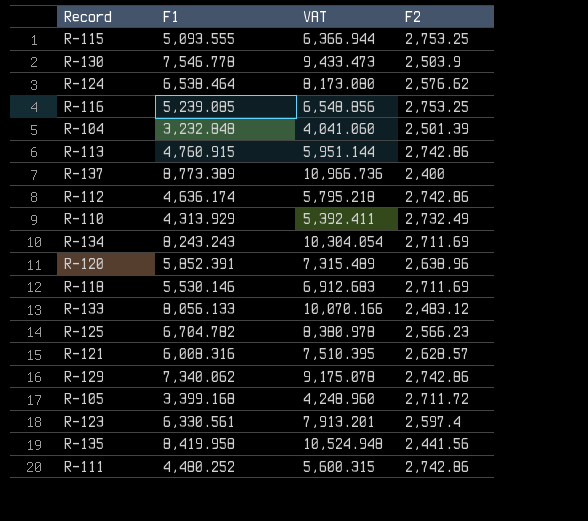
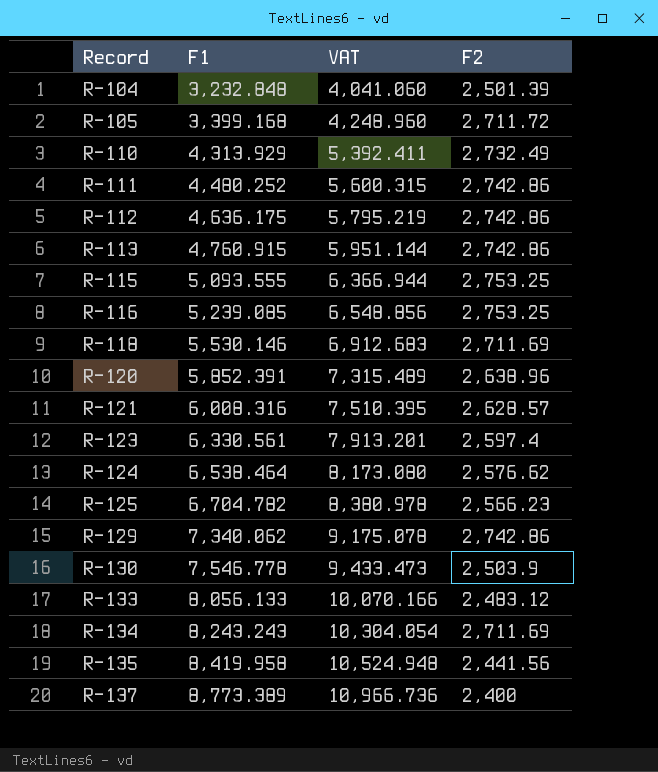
row order: none -> Record ascending
R-112 | F1: 4,636.174 -> 4,636.175
R-112 | VAT: 5,795.218 -> 5,795.219

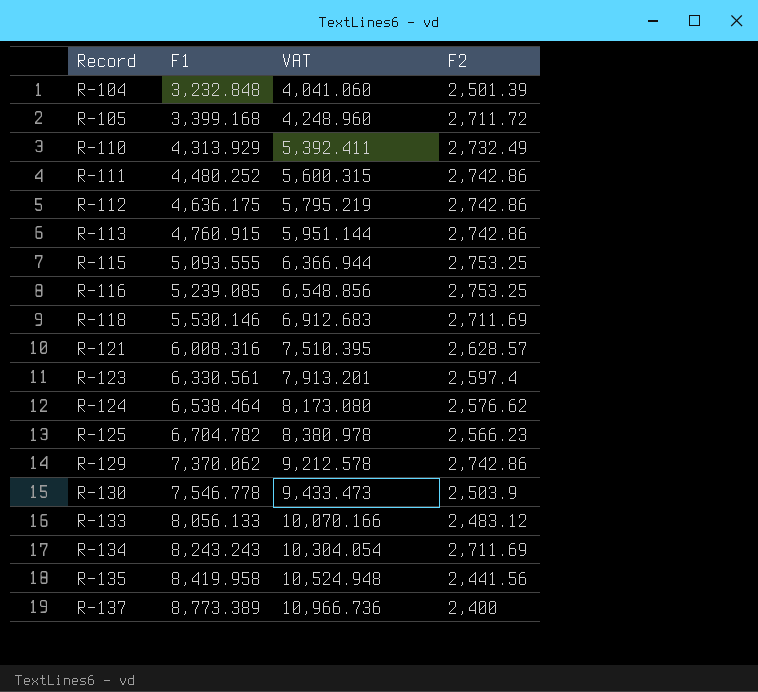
row R-120: 5,852.391 | 7,315.489 | 2,638.96 -> none
R-129 | F1: 7,340.062 -> 7,370.062
R-129 | VAT: 9,175.078 -> 9,212.578

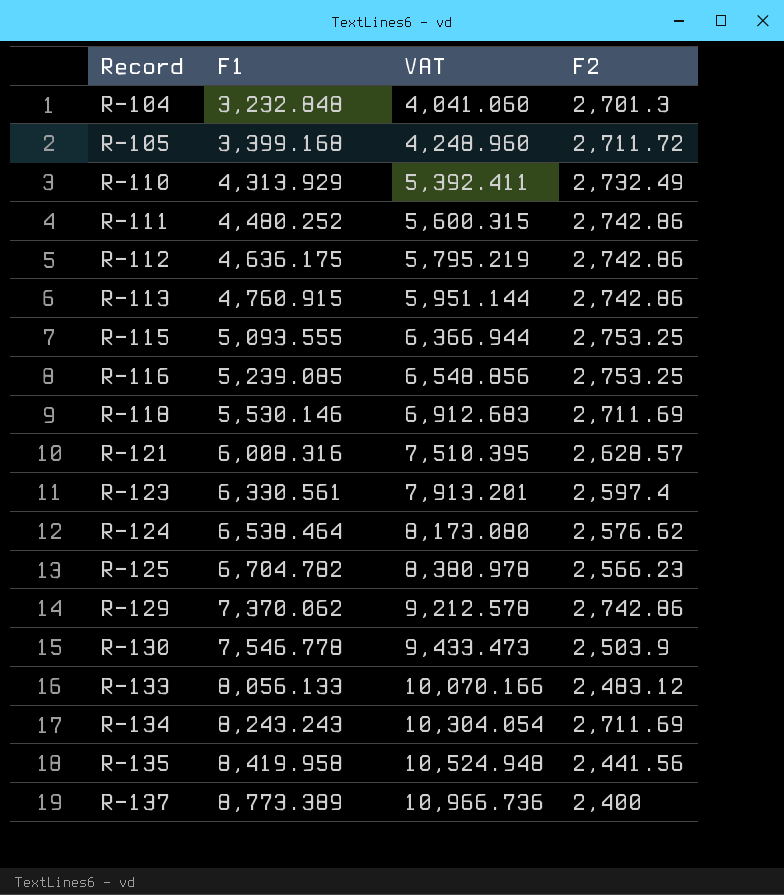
R-104 | F2: 2,501.39 -> 2,701.3

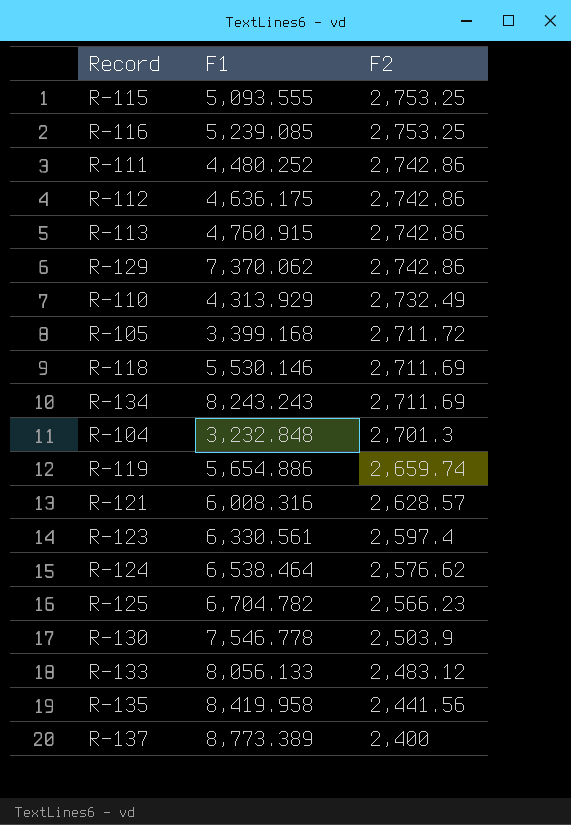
row order: Record ascending -> F2 descending
column VAT | formula: [F1] * 1.25 -> none
row R-119: none -> 5,654.886 | 2,659.74

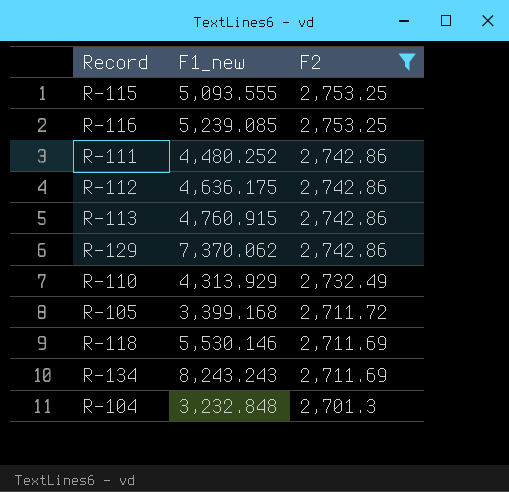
filter: none -> F2 >= 2,701.3
column name: F1 -> F1_new

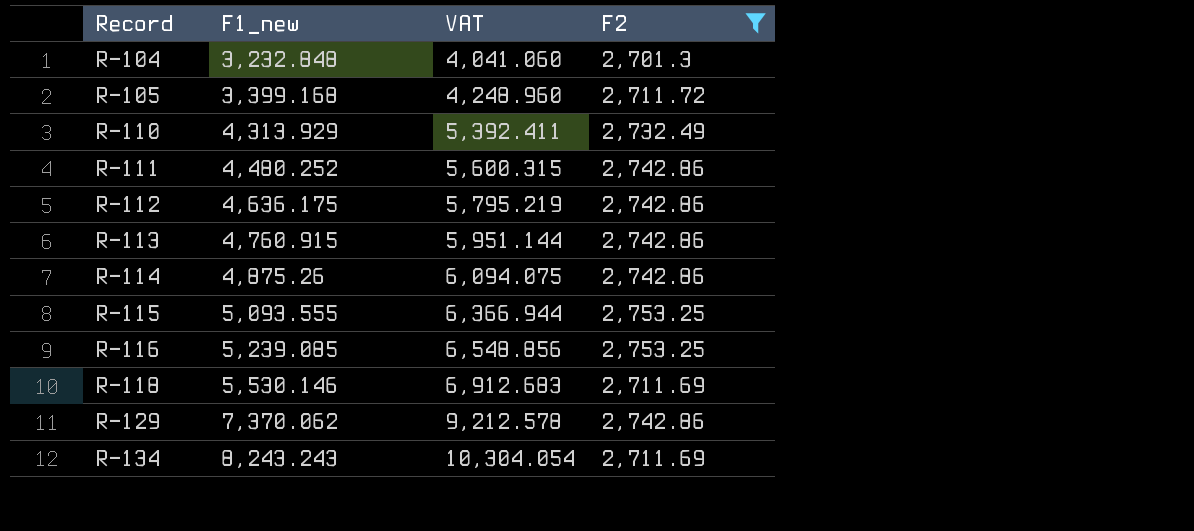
row order: F2 descending -> Record ascending
column VAT | formula: none -> [F1_new] * 1.25
row R-114: none -> 4,875.26 | 6,094.075 | 2,742.86

